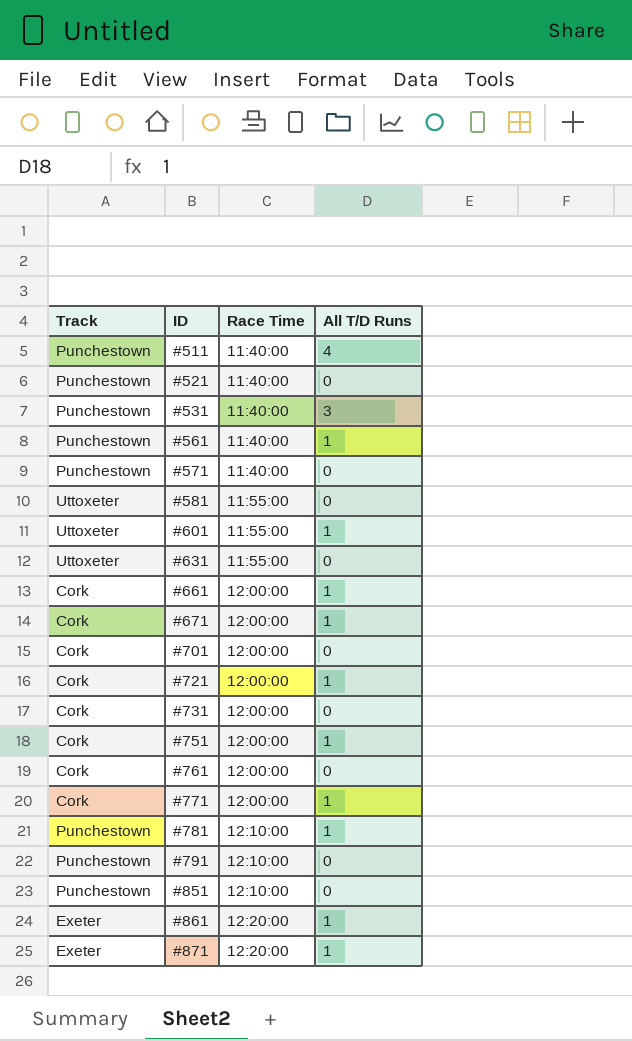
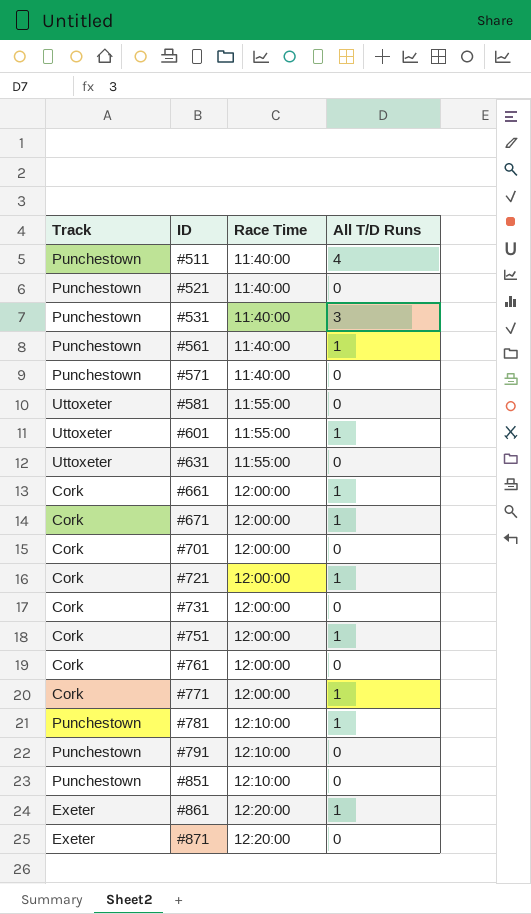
#871 | All T/D Runs: 1 -> 0

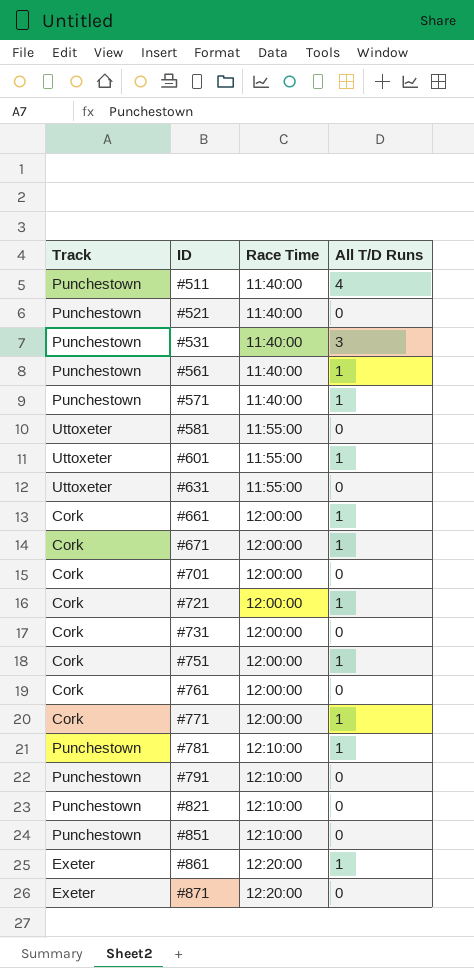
#571 | All T/D Runs: 0 -> 1
row #821: none -> Punchestown | 12:10:00 | 0

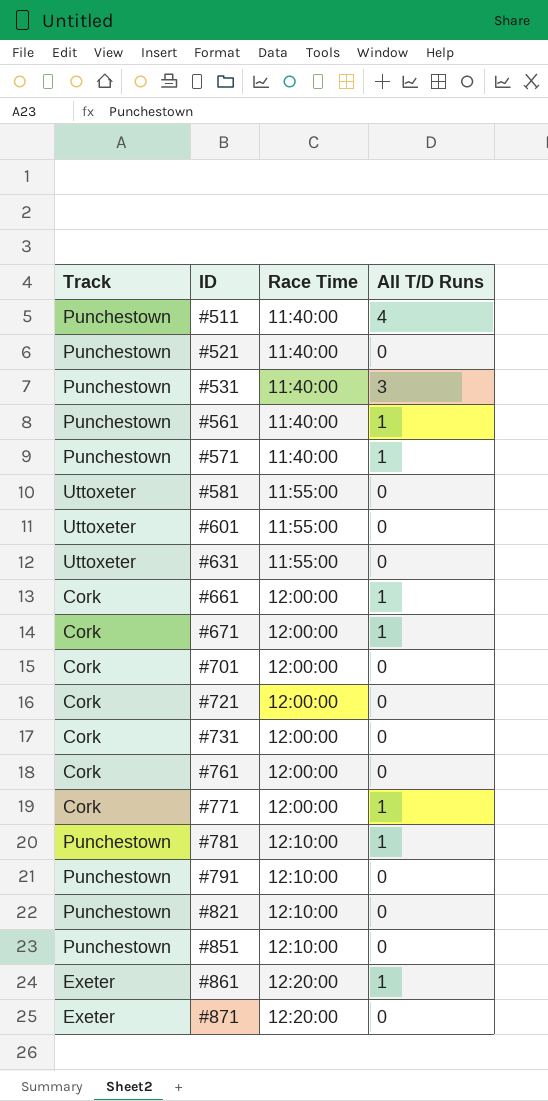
row #751: Cork | 12:00:00 | 1 -> none
#601 | All T/D Runs: 1 -> 0
#721 | All T/D Runs: 1 -> 0

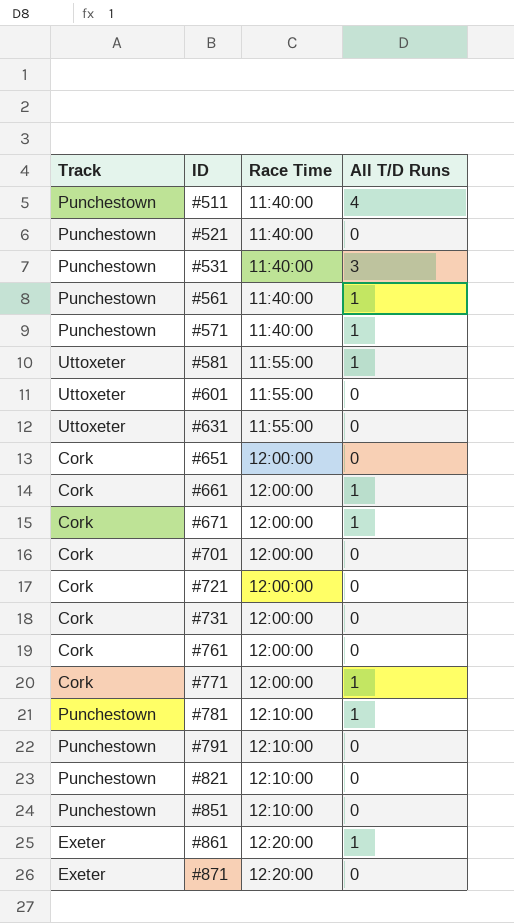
#581 | All T/D Runs: 0 -> 1
row #651: none -> Cork | 12:00:00 | 0

